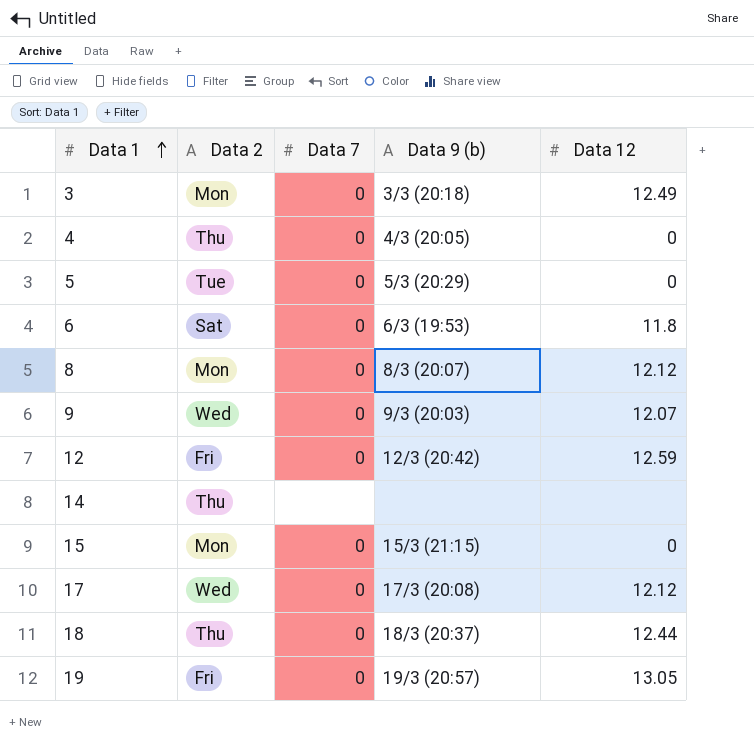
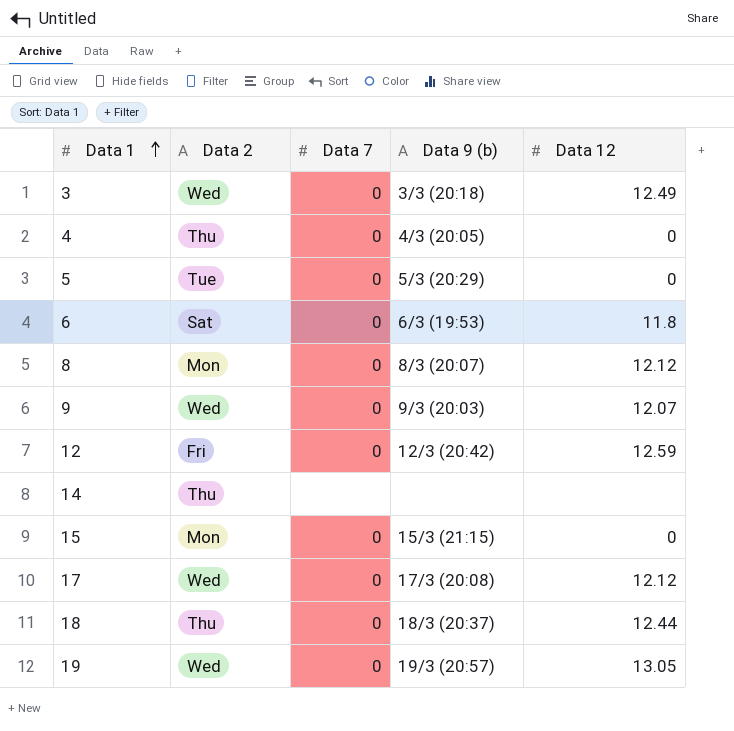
3 | Data 2: Mon -> Wed
19 | Data 2: Fri -> Wed

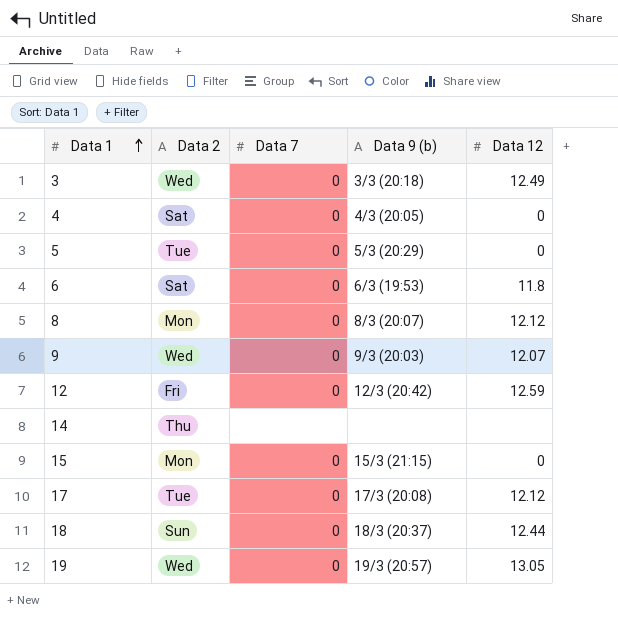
4 | Data 2: Thu -> Sat
17 | Data 2: Wed -> Tue
18 | Data 2: Thu -> Sun

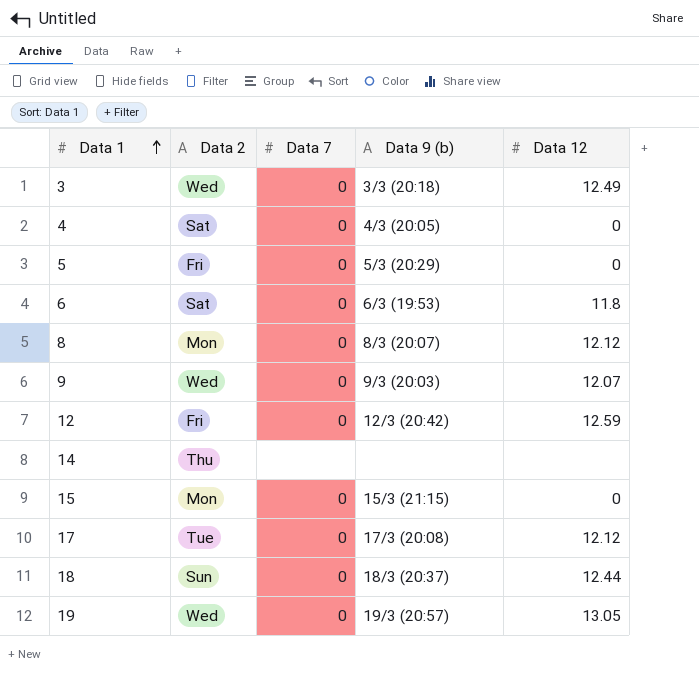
5 | Data 2: Tue -> Fri

